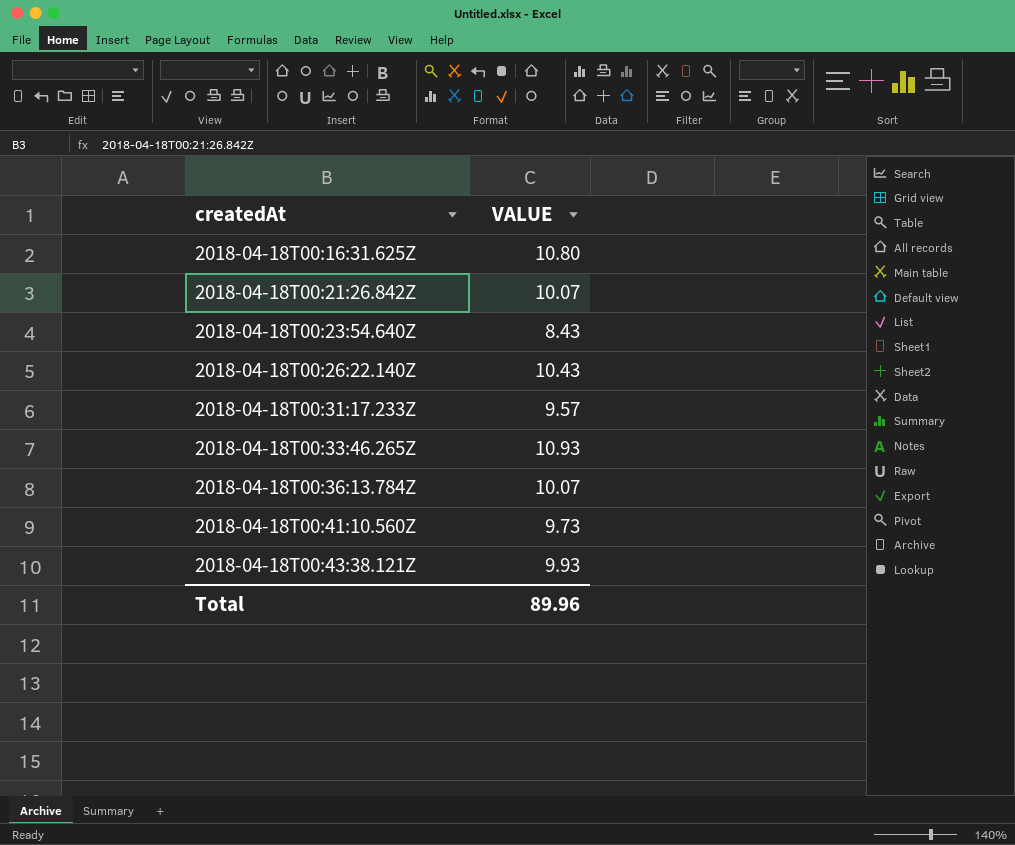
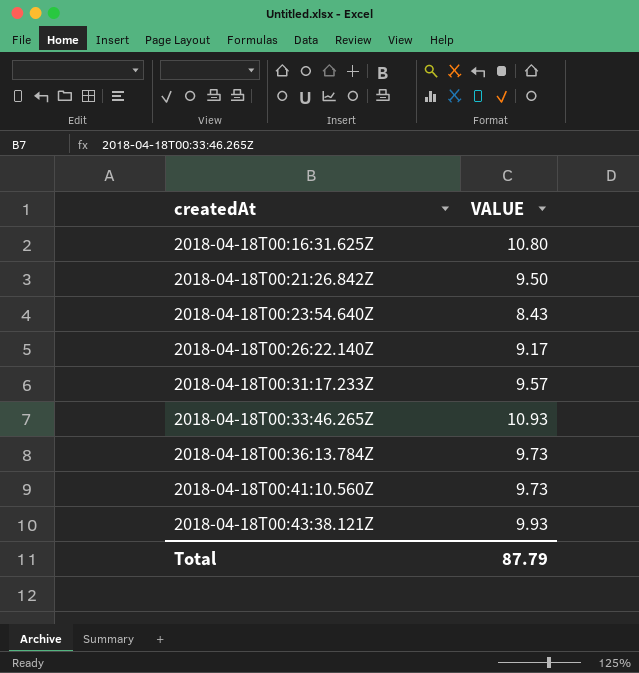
2018-04-18T00:21:26.842Z | VALUE: 10.07 -> 9.50
2018-04-18T00:26:22.140Z | VALUE: 10.43 -> 9.17
2018-04-18T00:36:13.784Z | VALUE: 10.07 -> 9.73
Total | VALUE: 89.96 -> 87.79

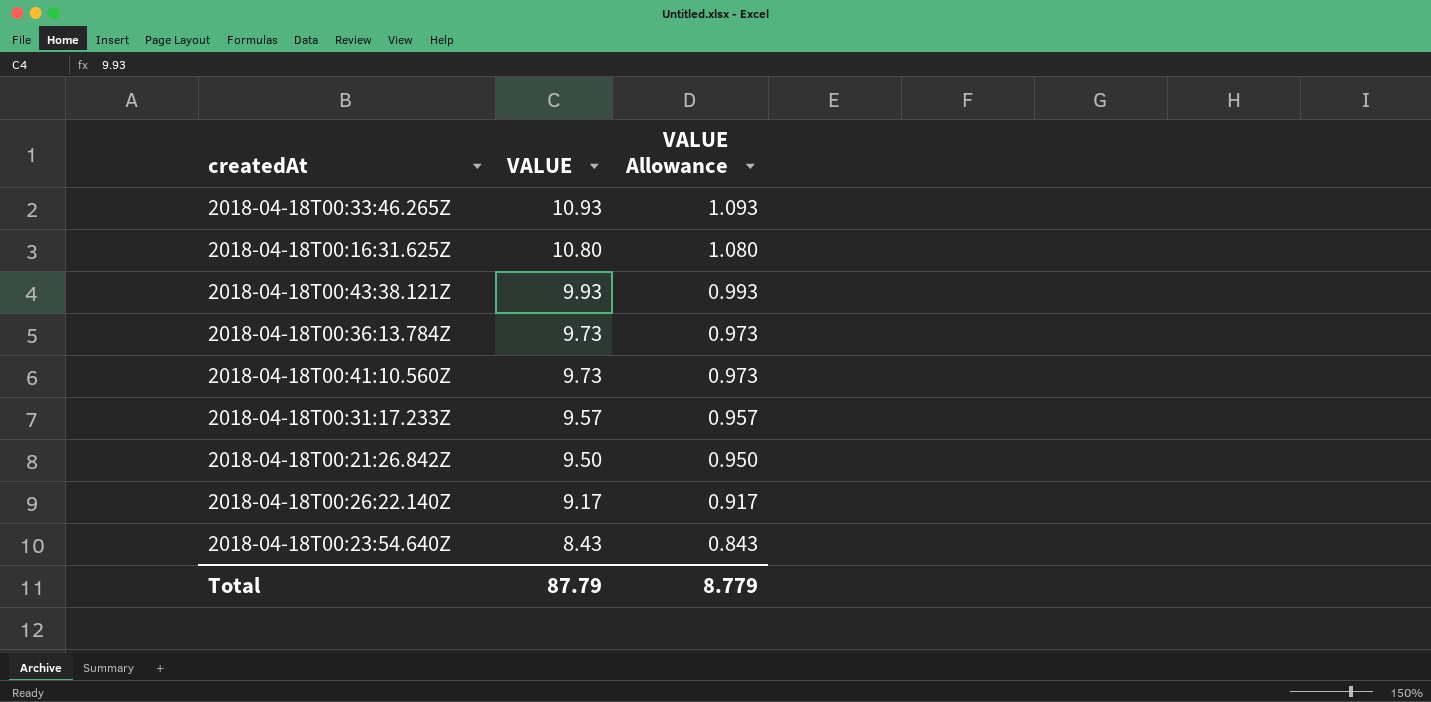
row order: createdAt ascending -> VALUE descending
column VALUE Allowance | formula: none -> [VALUE] * 0.1

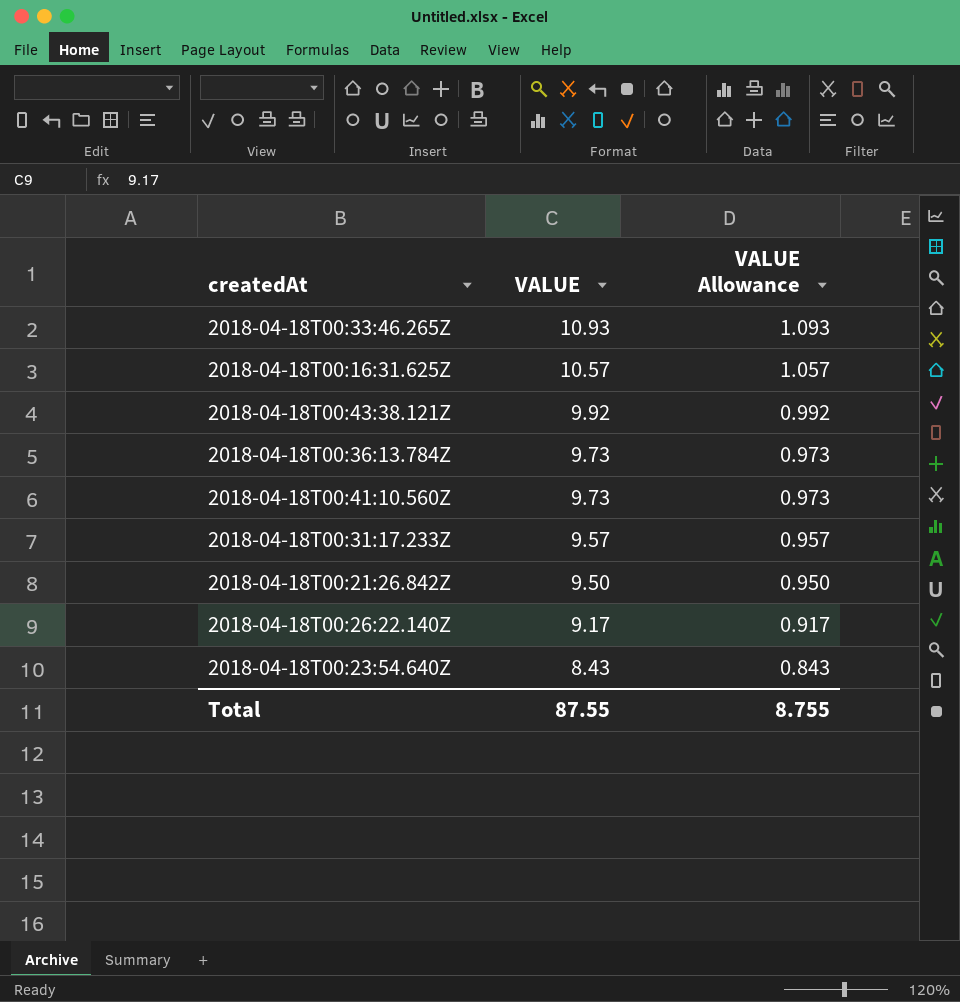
2018-04-18T00:16:31.625Z | VALUE: 10.80 -> 10.57
2018-04-18T00:16:31.625Z | VALUE Allowance: 1.080 -> 1.057
2018-04-18T00:43:38.121Z | VALUE: 9.93 -> 9.92
2018-04-18T00:43:38.121Z | VALUE Allowance: 0.993 -> 0.992
Total | VALUE: 87.79 -> 87.55
Total | VALUE Allowance: 8.779 -> 8.755

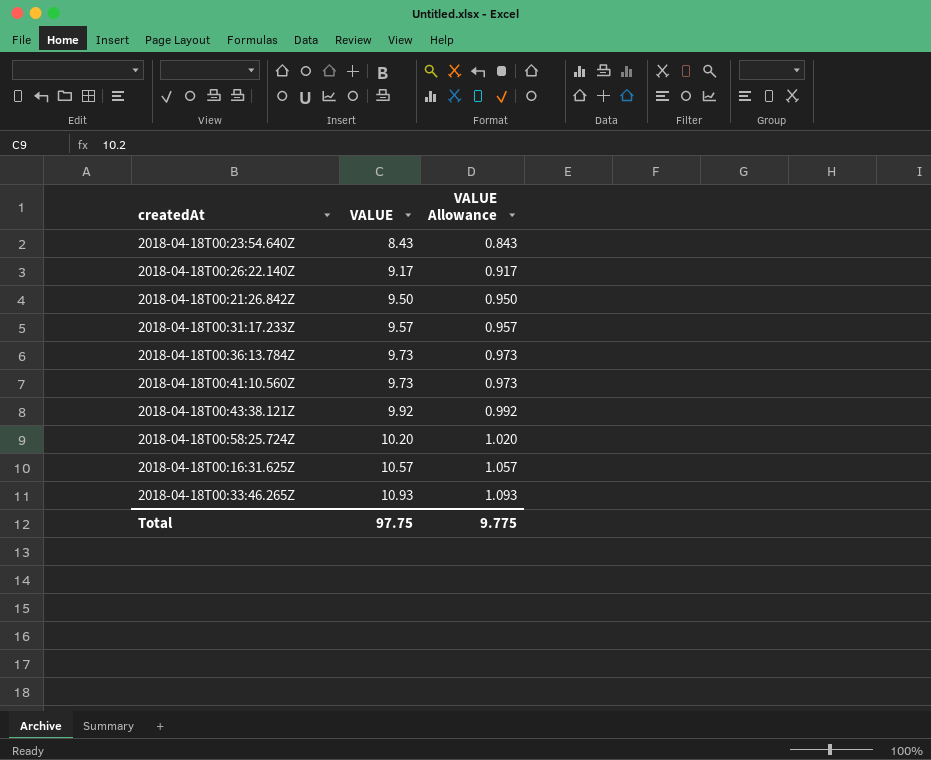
row order: VALUE descending -> VALUE ascending
row 2018-04-18T00:58:25.724Z: none -> 10.20 | 1.020
Total | VALUE: 87.55 -> 97.75
Total | VALUE Allowance: 8.755 -> 9.775

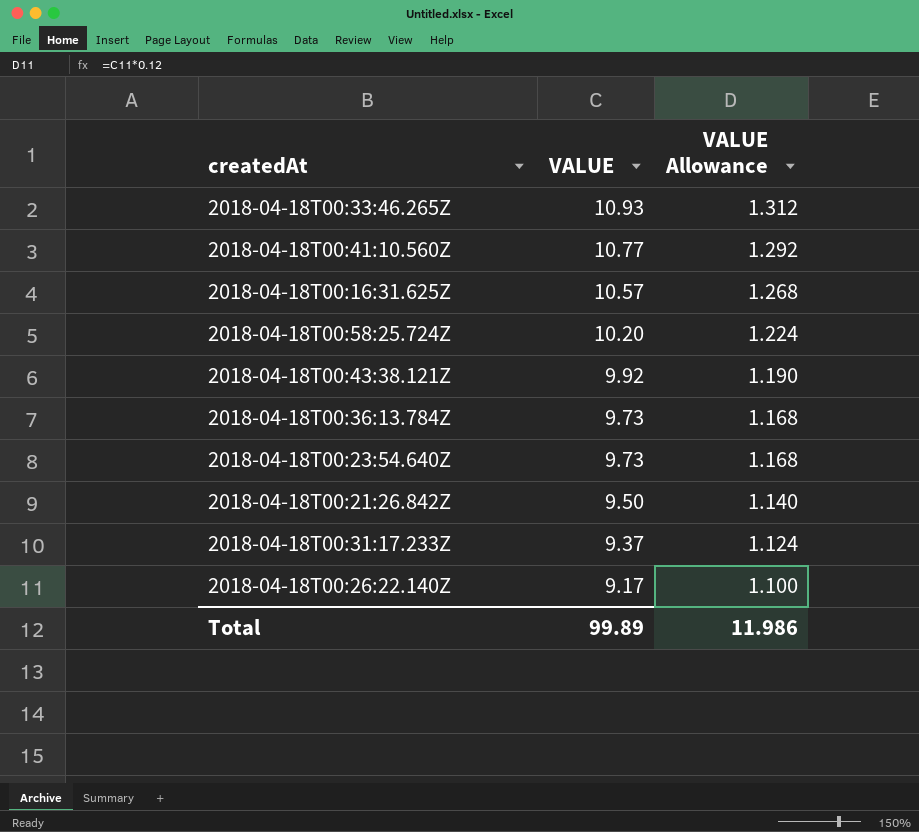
row order: VALUE ascending -> VALUE descending
column VALUE Allowance | formula: [VALUE] * 0.1 -> [VALUE] * 0.12
2018-04-18T00:41:10.560Z | VALUE: 9.73 -> 10.77
2018-04-18T00:23:54.640Z | VALUE: 8.43 -> 9.73
2018-04-18T00:31:17.233Z | VALUE: 9.57 -> 9.37
Total | VALUE: 97.75 -> 99.89
Total | VALUE Allowance: 9.775 -> 11.986

